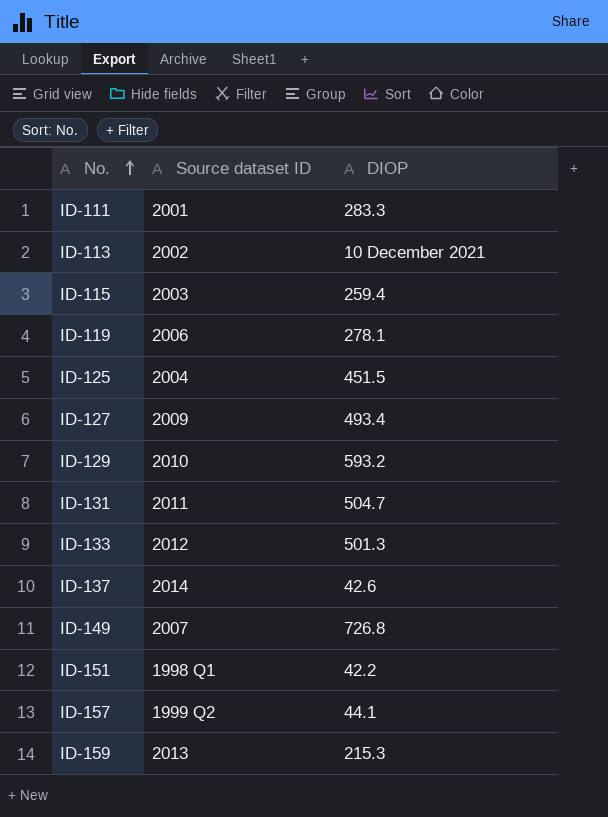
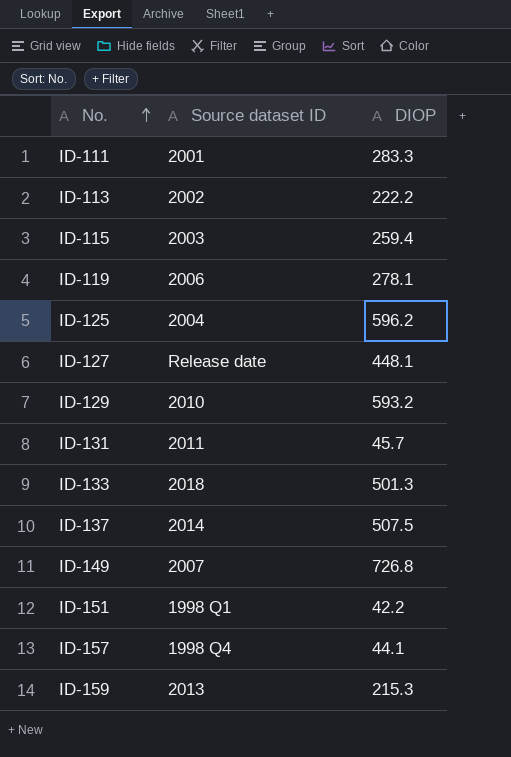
ID-113 | DIOP: 10 December 2021 -> 222.2
ID-125 | DIOP: 451.5 -> 596.2
ID-127 | Source dataset ID: 2009 -> Release date
ID-127 | DIOP: 493.4 -> 448.1
ID-131 | DIOP: 504.7 -> 45.7
ID-133 | Source dataset ID: 2012 -> 2018
ID-137 | DIOP: 42.6 -> 507.5
ID-157 | Source dataset ID: 1999 Q2 -> 1998 Q4

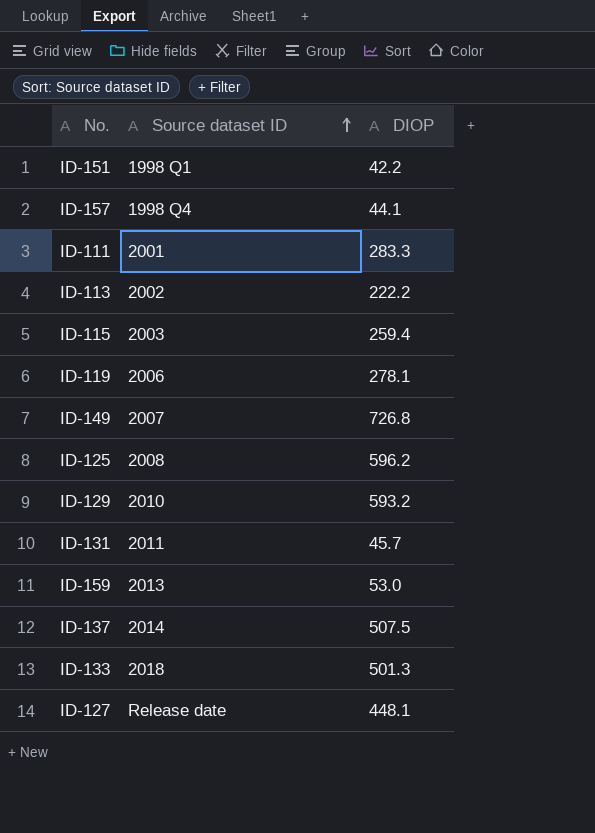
row order: No. ascending -> Source dataset ID ascending
ID-125 | Source dataset ID: 2004 -> 2008
ID-159 | DIOP: 215.3 -> 53.0

